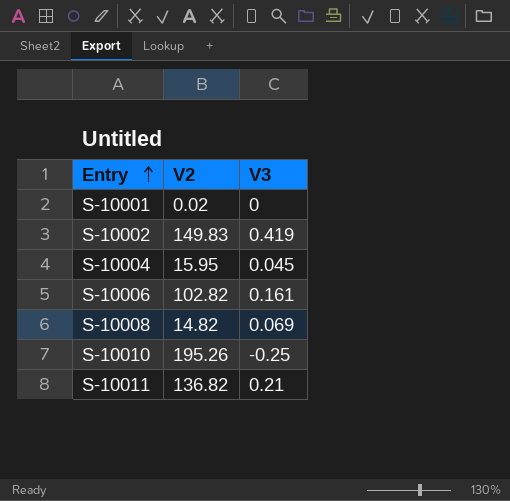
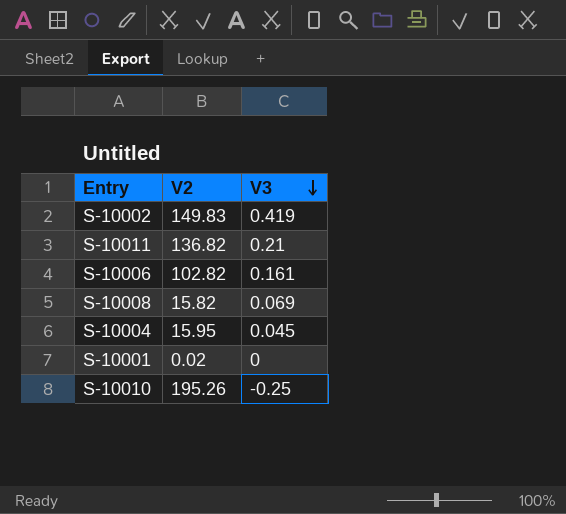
row order: Entry ascending -> V3 descending
S-10008 | V2: 14.82 -> 15.82

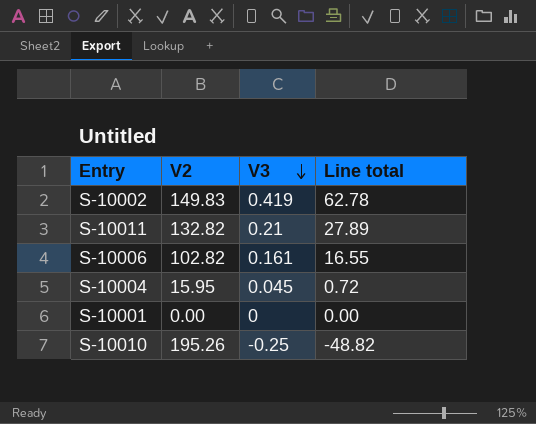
column Line total | formula: none -> [V2] * [V3]
row S-10008: 15.82 | 0.069 -> none
S-10011 | V2: 136.82 -> 132.82
S-10001 | V2: 0.02 -> 0.00

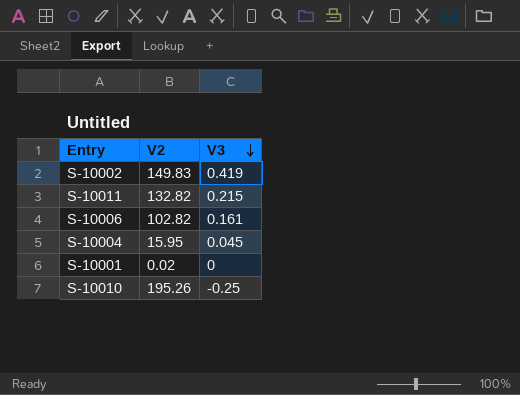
column Line total | formula: [V2] * [V3] -> none
S-10011 | V3: 0.21 -> 0.215
S-10001 | V2: 0.00 -> 0.02

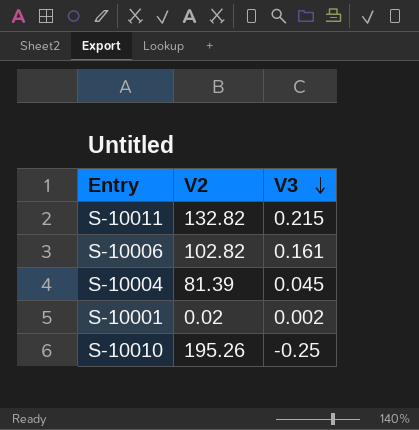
row S-10002: 149.83 | 0.419 -> none
S-10004 | V2: 15.95 -> 81.39
S-10001 | V3: 0 -> 0.002

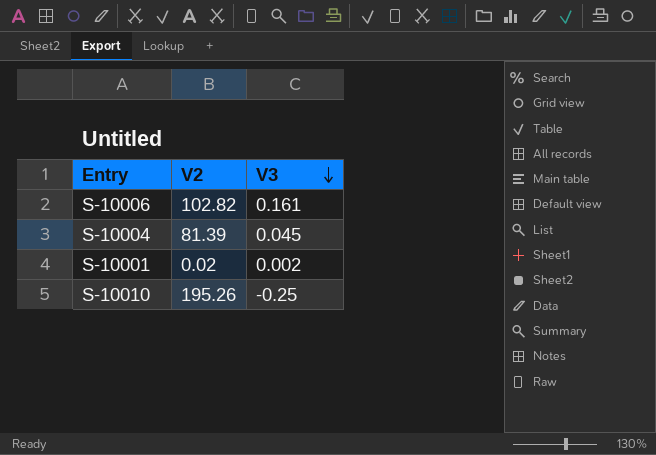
row S-10011: 132.82 | 0.215 -> none

